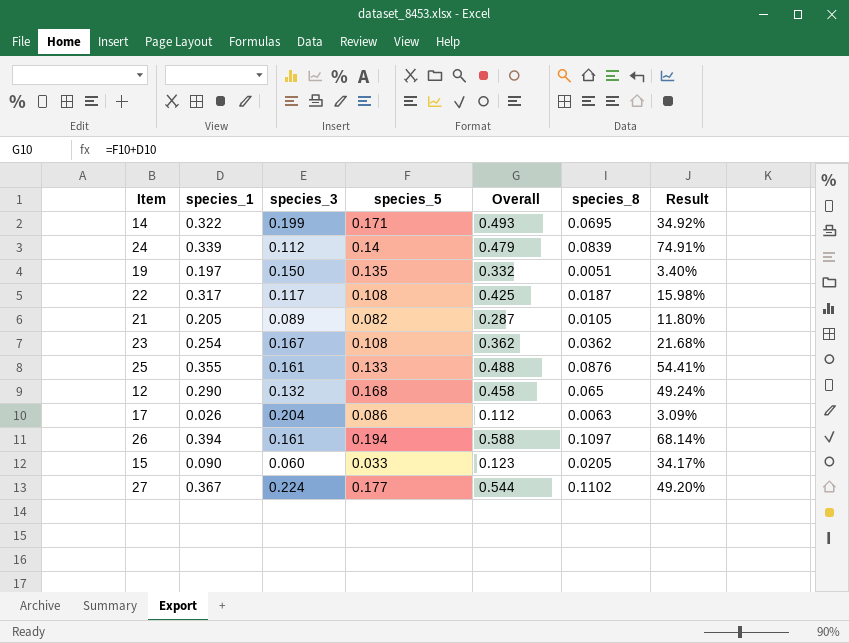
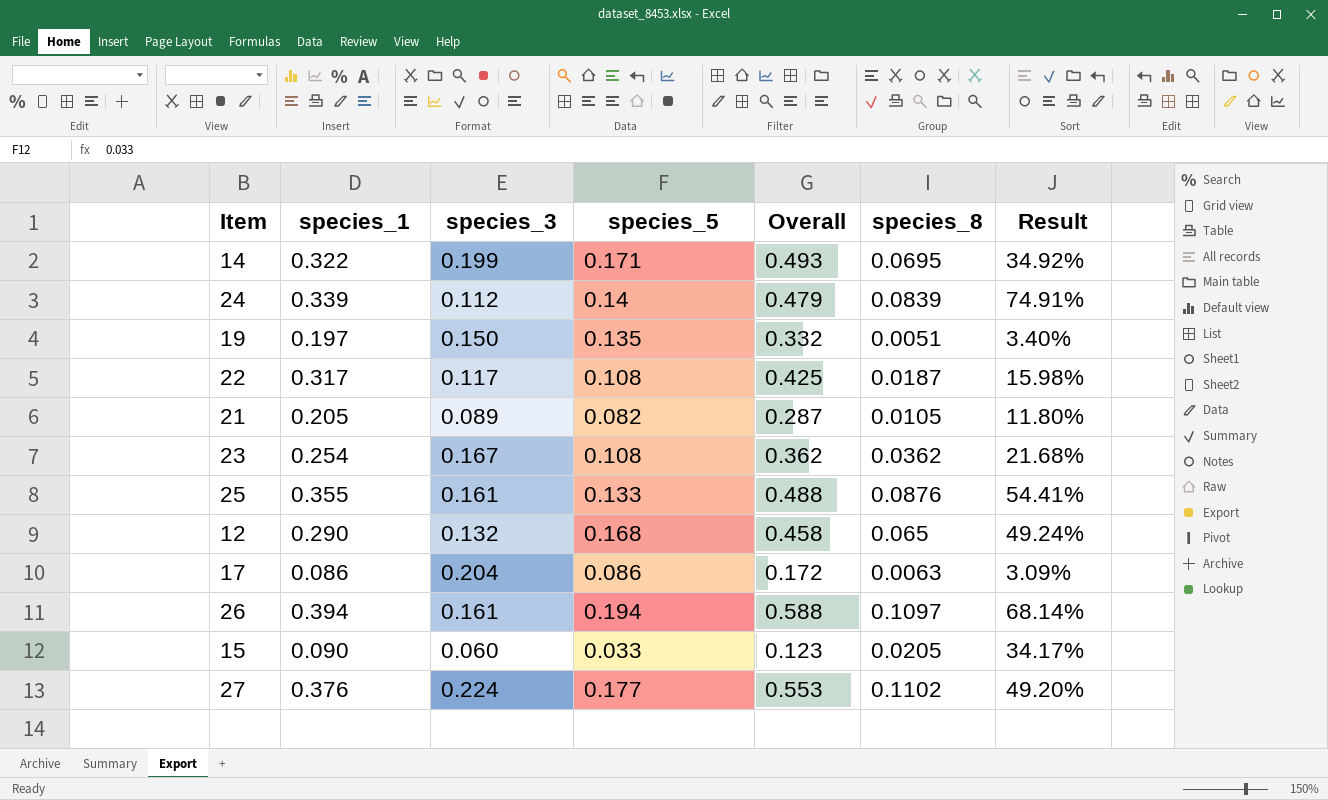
17 | species_1: 0.026 -> 0.086
17 | Overall: 0.112 -> 0.172
27 | species_1: 0.367 -> 0.376
27 | Overall: 0.544 -> 0.553

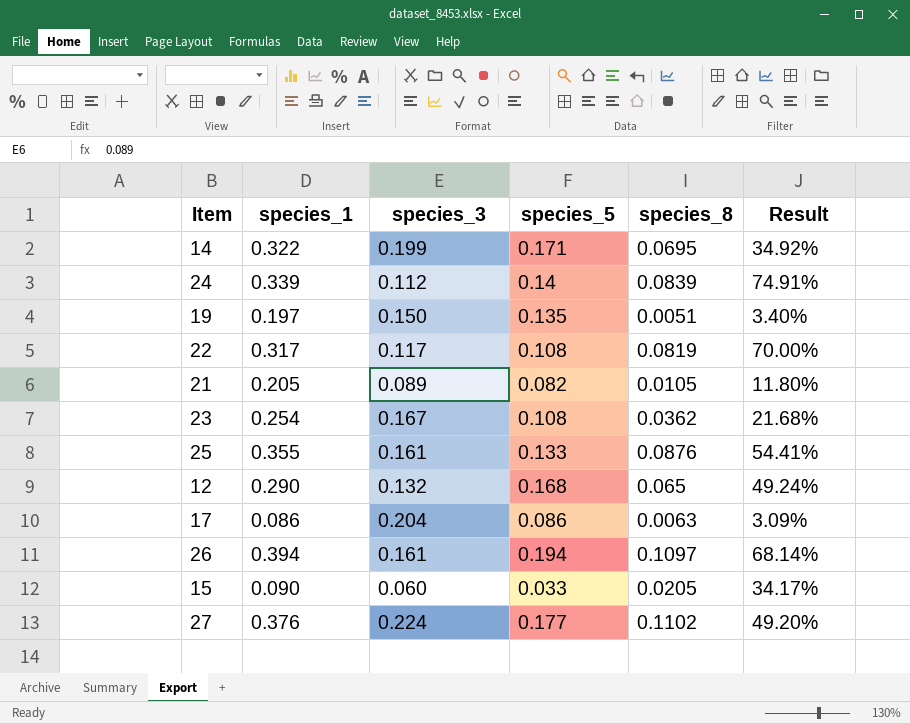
column Overall | formula: [species_1] + [species_5] -> none
22 | species_8: 0.0187 -> 0.0819
22 | Result: 15.98% -> 70.00%

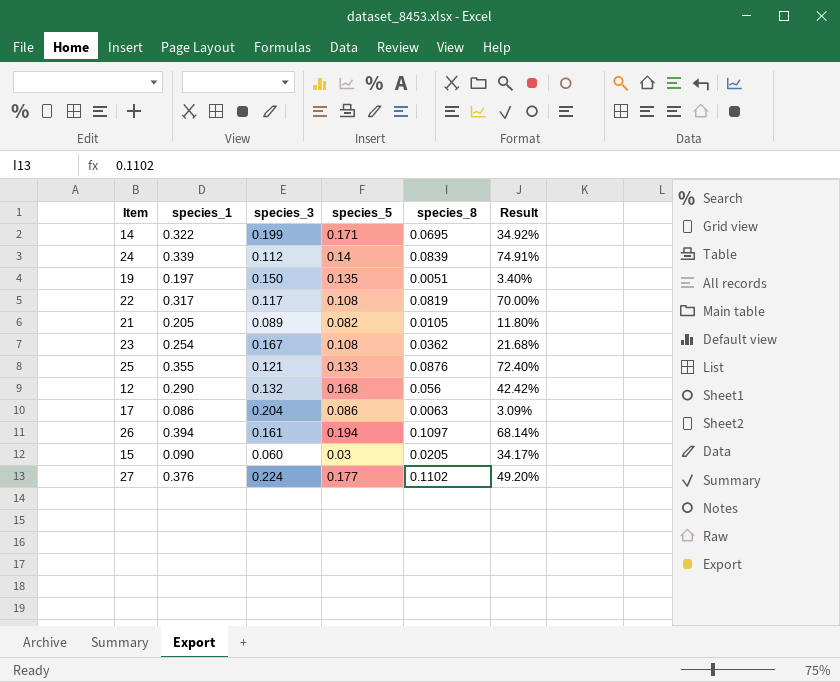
25 | species_3: 0.161 -> 0.121
25 | Result: 54.41% -> 72.40%
12 | species_8: 0.065 -> 0.056
12 | Result: 49.24% -> 42.42%
15 | species_5: 0.033 -> 0.03

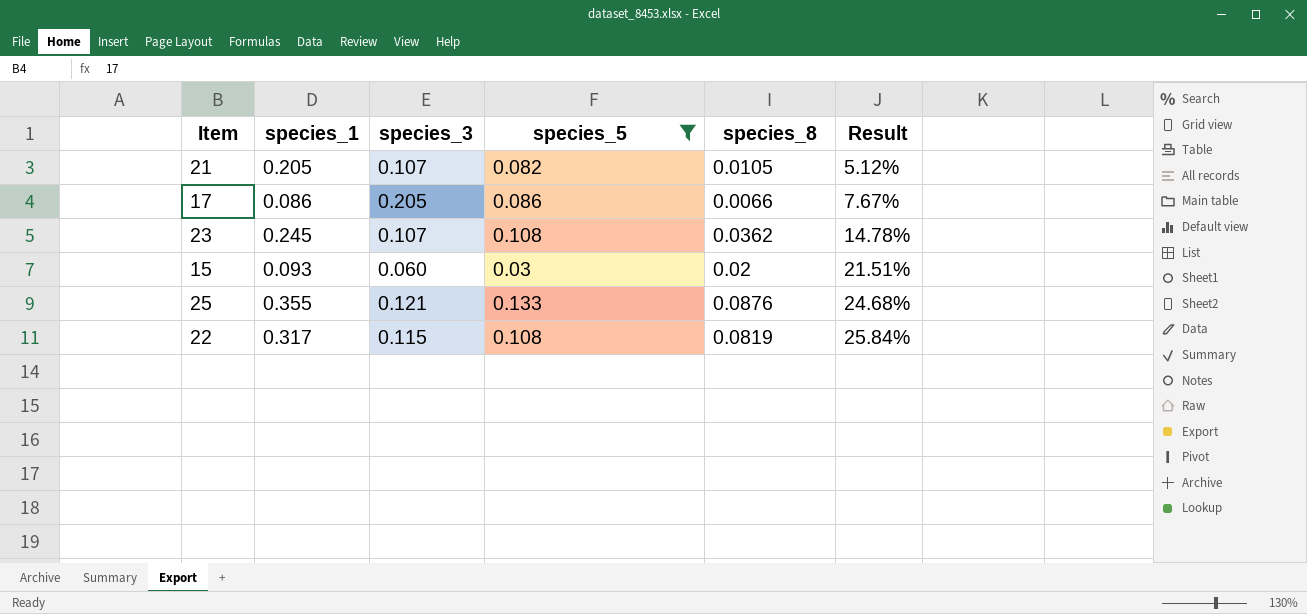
filter: none -> species_5 <= 0.133
row order: none -> Result ascending
column Result | formula: [species_8] / [species_3] -> [species_8] / [species_1]
21 | species_3: 0.089 -> 0.107
17 | species_3: 0.204 -> 0.205
17 | species_8: 0.0063 -> 0.0066
23 | species_1: 0.254 -> 0.245
23 | species_3: 0.167 -> 0.107
15 | species_1: 0.090 -> 0.093
15 | species_8: 0.0205 -> 0.02
22 | species_3: 0.117 -> 0.115

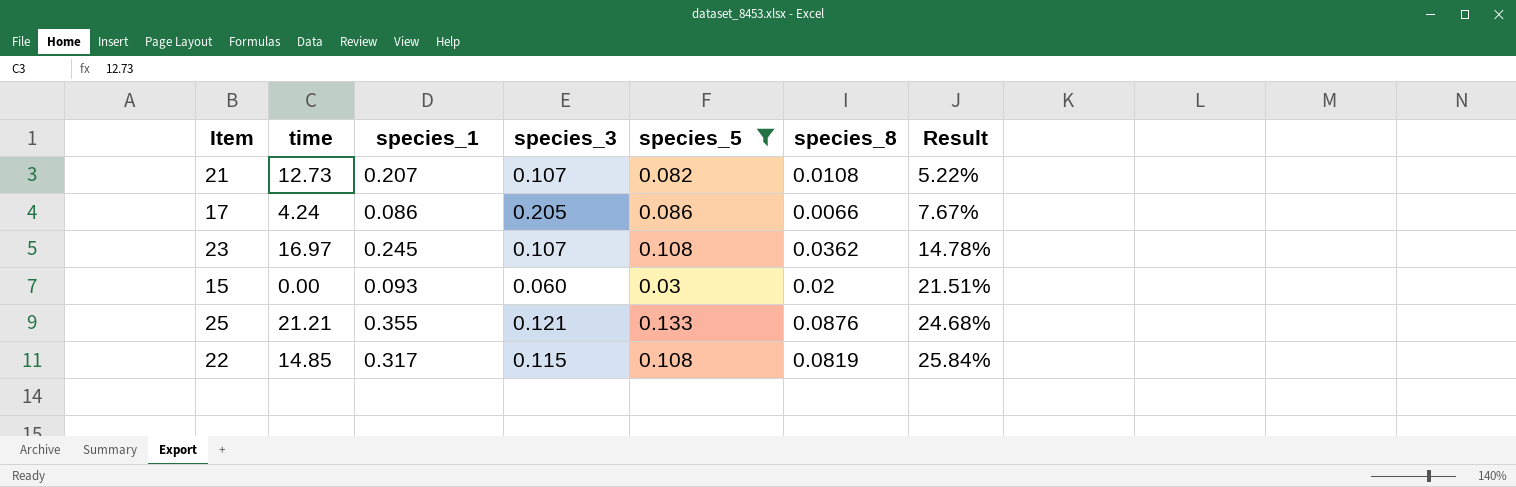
column time | position: none -> 2
21 | species_1: 0.205 -> 0.207
21 | species_8: 0.0105 -> 0.0108
21 | Result: 5.12% -> 5.22%

